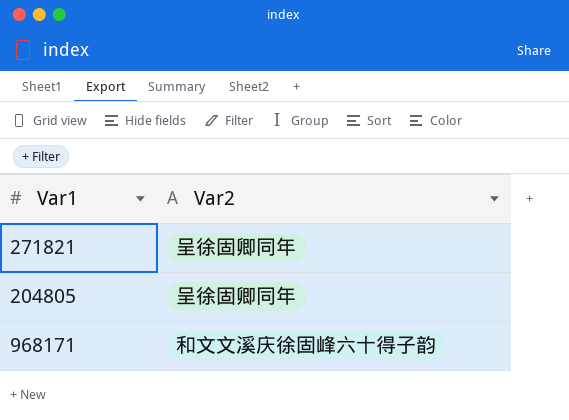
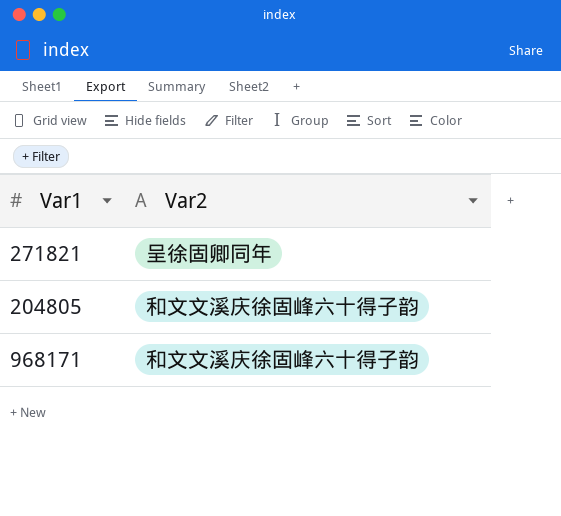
204805 | Var2: 呈徐固卿同年 -> 和文文溪庆徐固峰六十得子韵

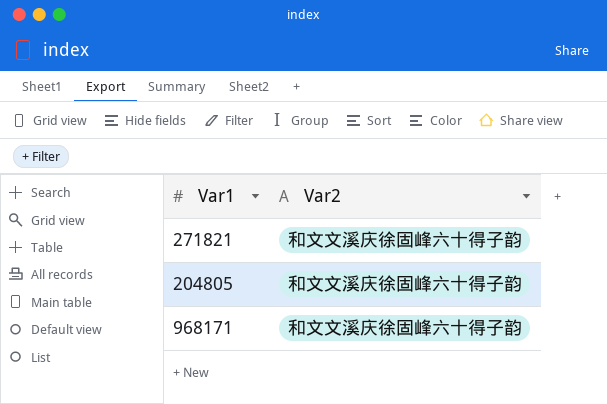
271821 | Var2: 呈徐固卿同年 -> 和文文溪庆徐固峰六十得子韵

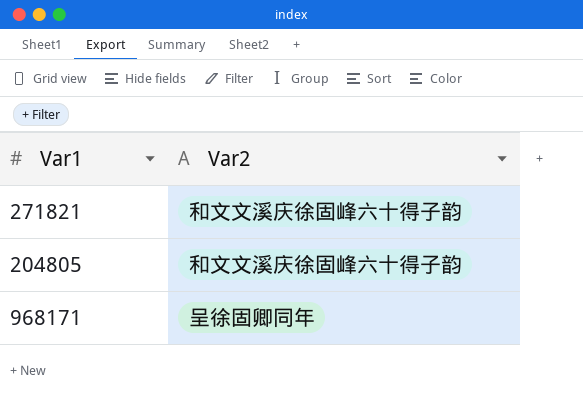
968171 | Var2: 和文文溪庆徐固峰六十得子韵 -> 呈徐固卿同年

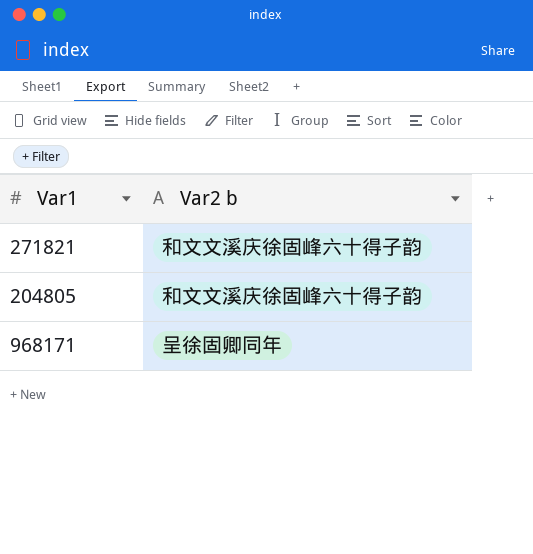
column name: Var2 -> Var2 b

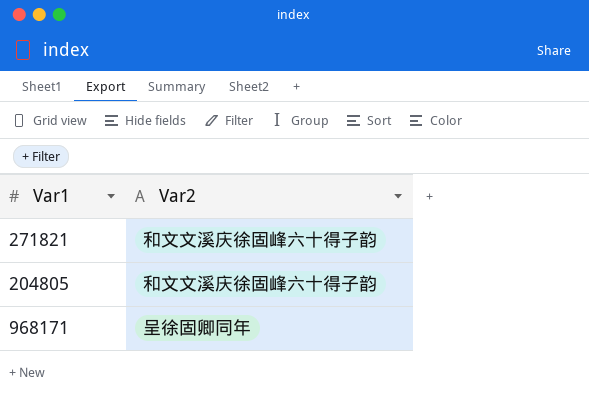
column name: Var2 b -> Var2

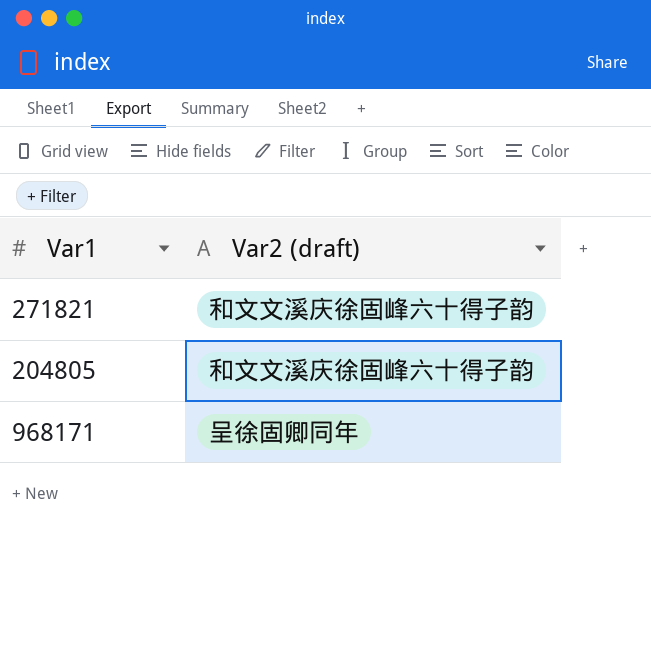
column name: Var2 -> Var2 (draft)

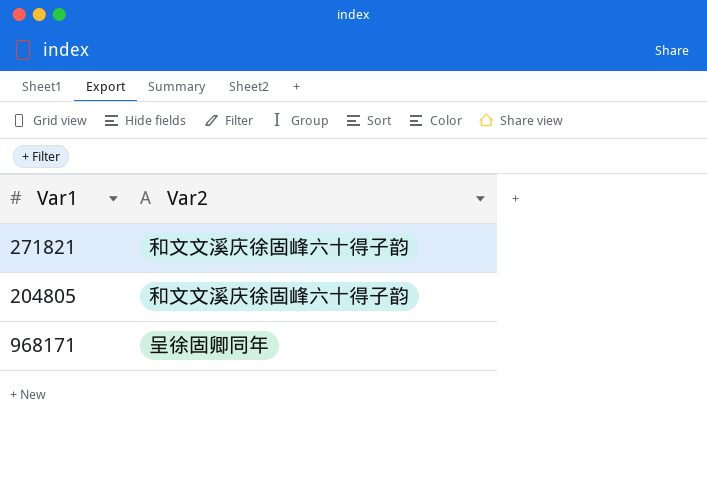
column name: Var2 (draft) -> Var2

